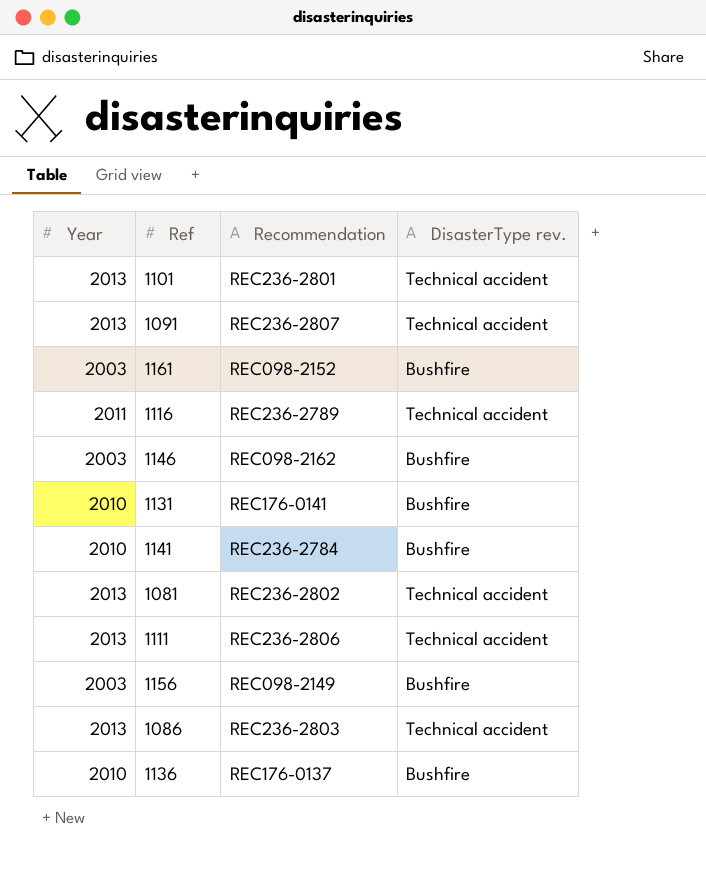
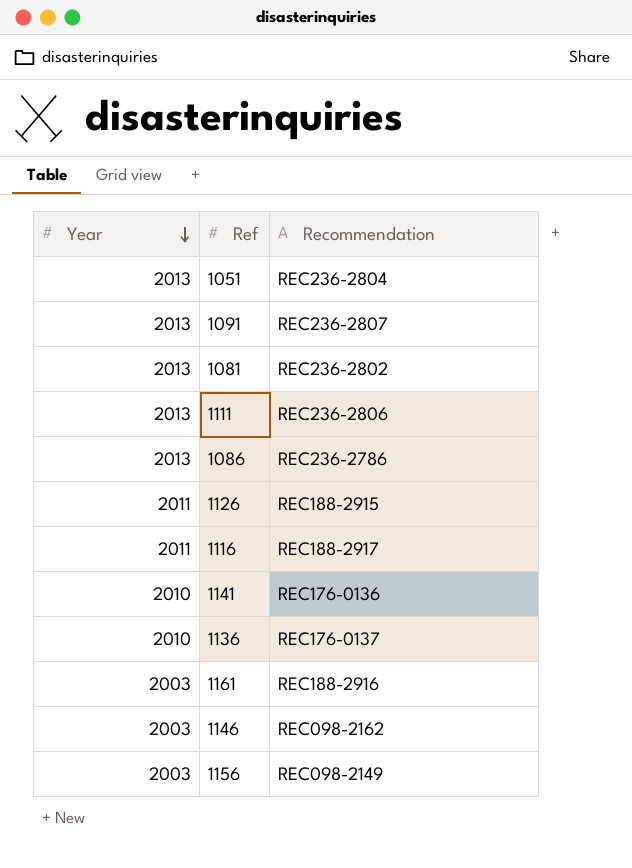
row order: none -> Year descending
column DisasterType rev. | position: 4 -> none
row 1101: 2013 | REC236-2801 | Technical accident -> none
row 1131: 2010 | REC176-0141 | Bushfire -> none
row 1051: none -> 2013 | REC236-2804
1086 | Recommendation: REC236-2803 -> REC236-2786
row 1126: none -> 2011 | REC188-2915
1116 | Recommendation: REC236-2789 -> REC188-2917
1141 | Recommendation: REC236-2784 -> REC176-0136
1161 | Recommendation: REC098-2152 -> REC188-2916

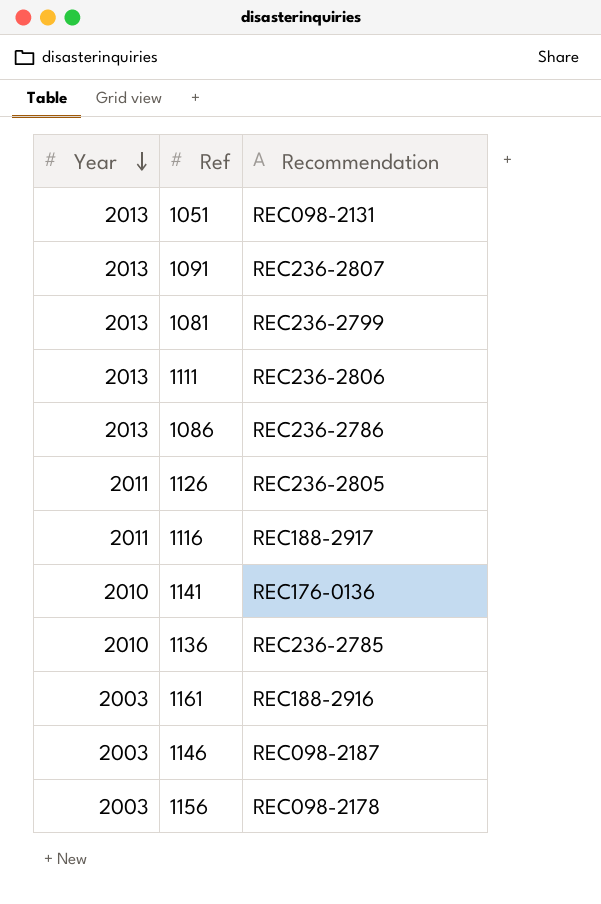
1051 | Recommendation: REC236-2804 -> REC098-2131
1081 | Recommendation: REC236-2802 -> REC236-2799
1126 | Recommendation: REC188-2915 -> REC236-2805
1136 | Recommendation: REC176-0137 -> REC236-2785
1146 | Recommendation: REC098-2162 -> REC098-2187
1156 | Recommendation: REC098-2149 -> REC098-2178

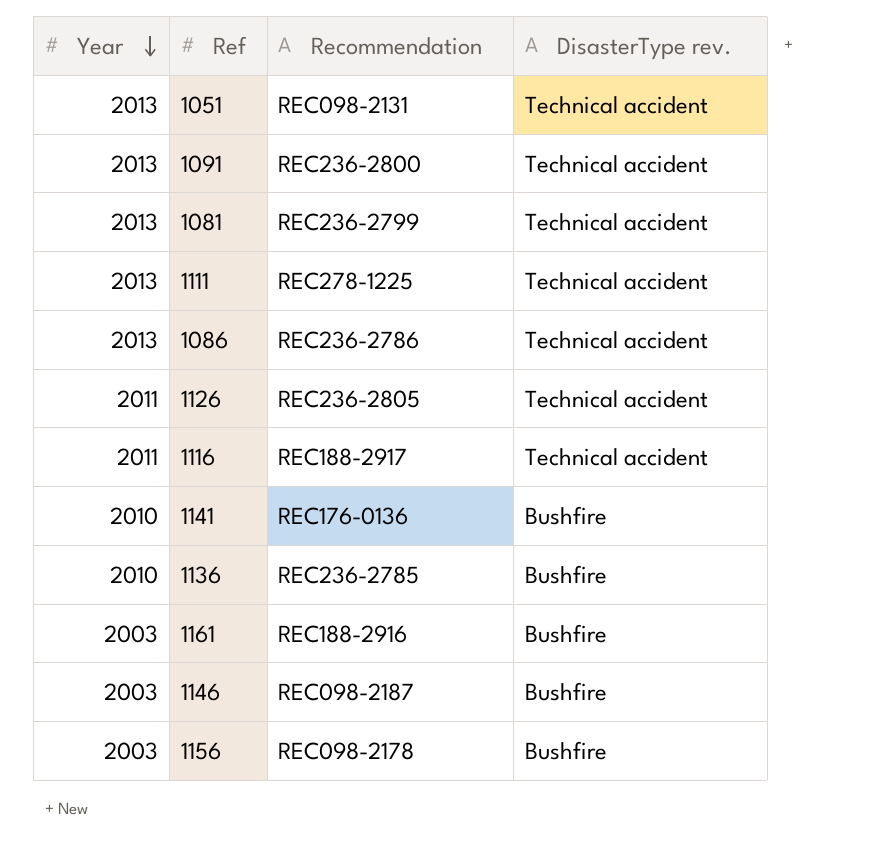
column DisasterType rev. | position: none -> 4
1091 | Recommendation: REC236-2807 -> REC236-2800
1111 | Recommendation: REC236-2806 -> REC278-1225

